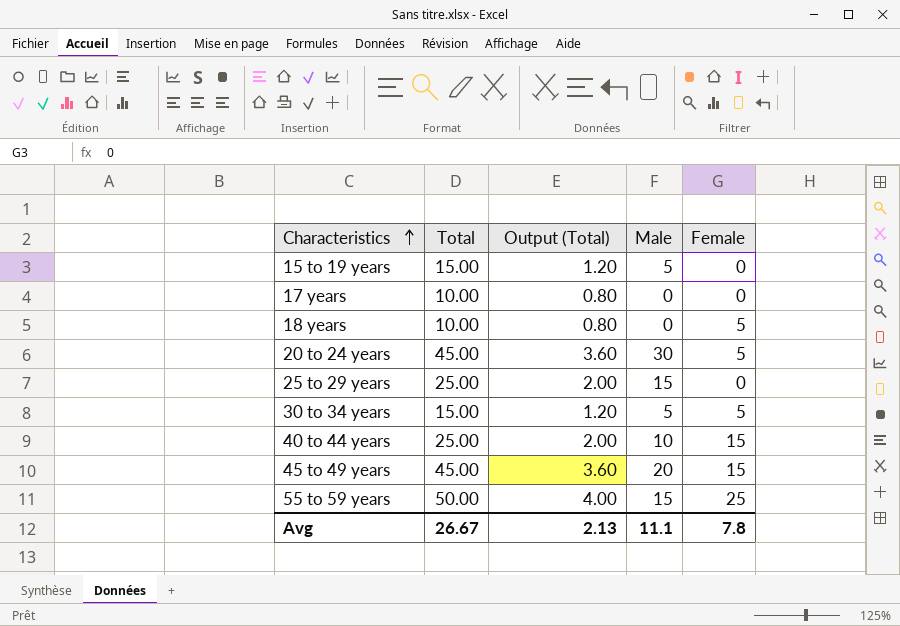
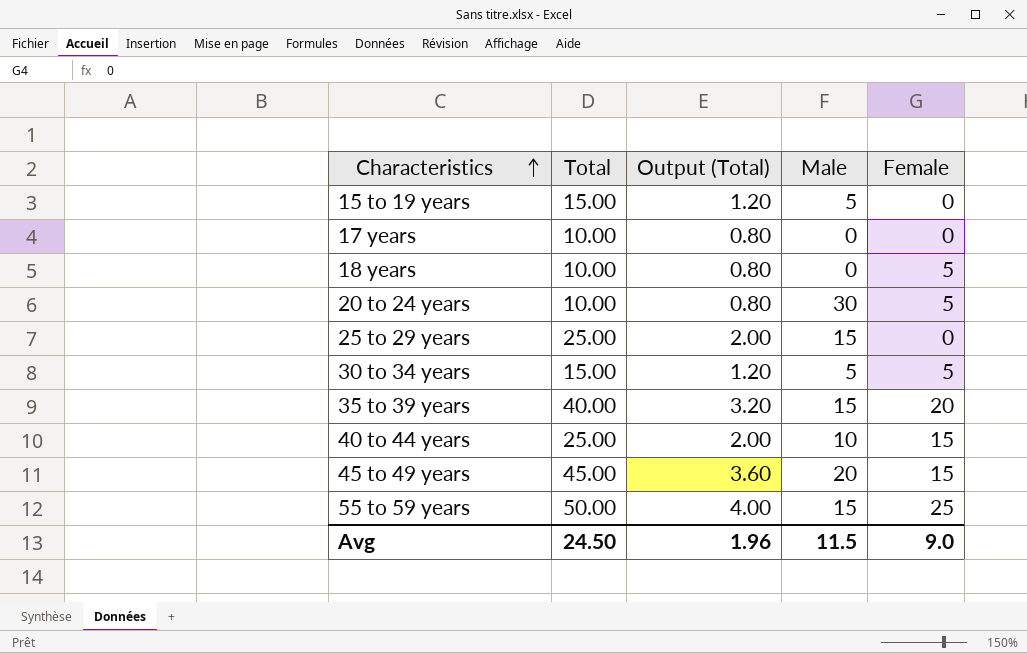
20 to 24 years | Total: 45.00 -> 10.00
20 to 24 years | Output (Total): 3.60 -> 0.80
row 35 to 39 years: none -> 40.00 | 3.20 | 15 | 20
Avg | Total: 26.67 -> 24.50
Avg | Output (Total): 2.13 -> 1.96
Avg | Male: 11.1 -> 11.5
Avg | Female: 7.8 -> 9.0

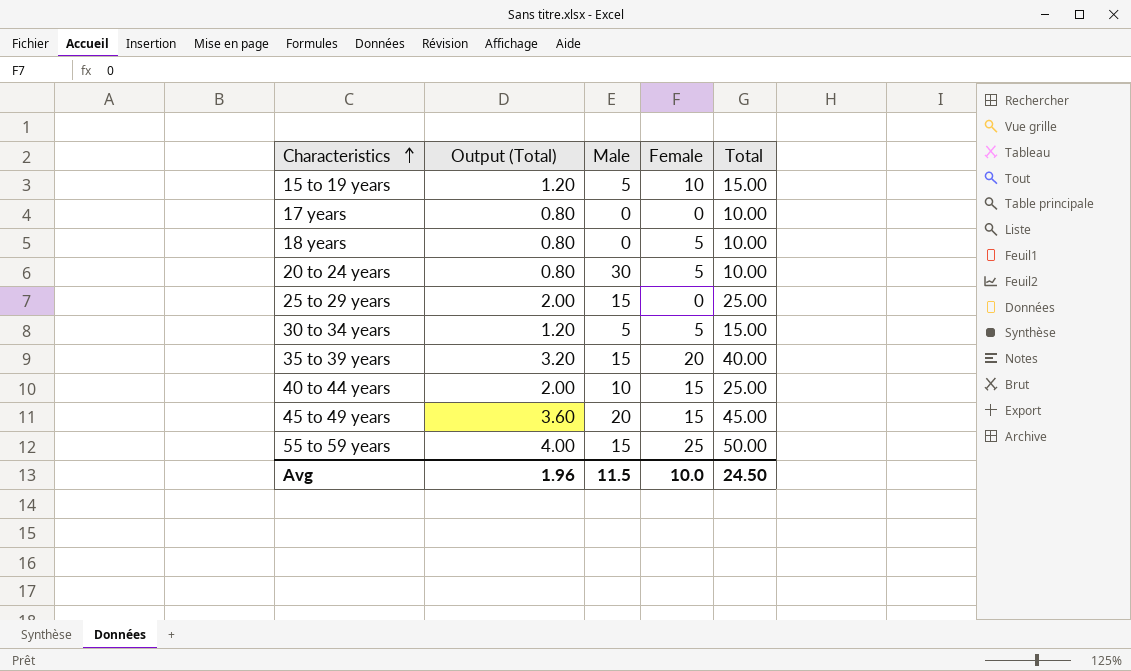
column Total | position: 2 -> 5
15 to 19 years | Female: 0 -> 10
Avg | Female: 9.0 -> 10.0

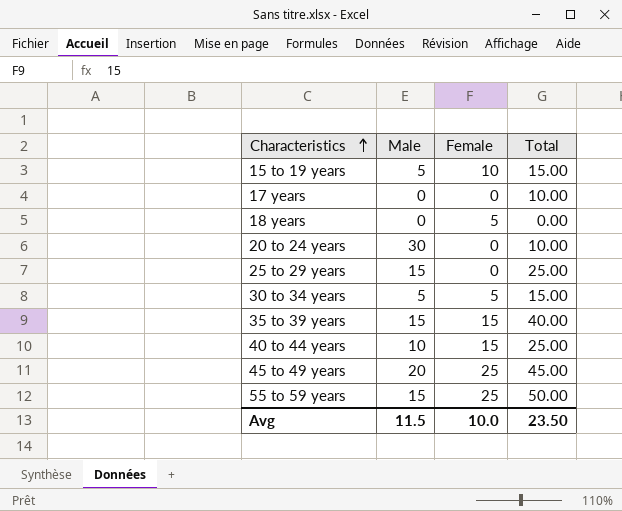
column Output (Total) | formula: [Total] * 0.08 -> none
18 years | Total: 10.00 -> 0.00
20 to 24 years | Female: 5 -> 0
35 to 39 years | Female: 20 -> 15
45 to 49 years | Female: 15 -> 25
Avg | Total: 24.50 -> 23.50

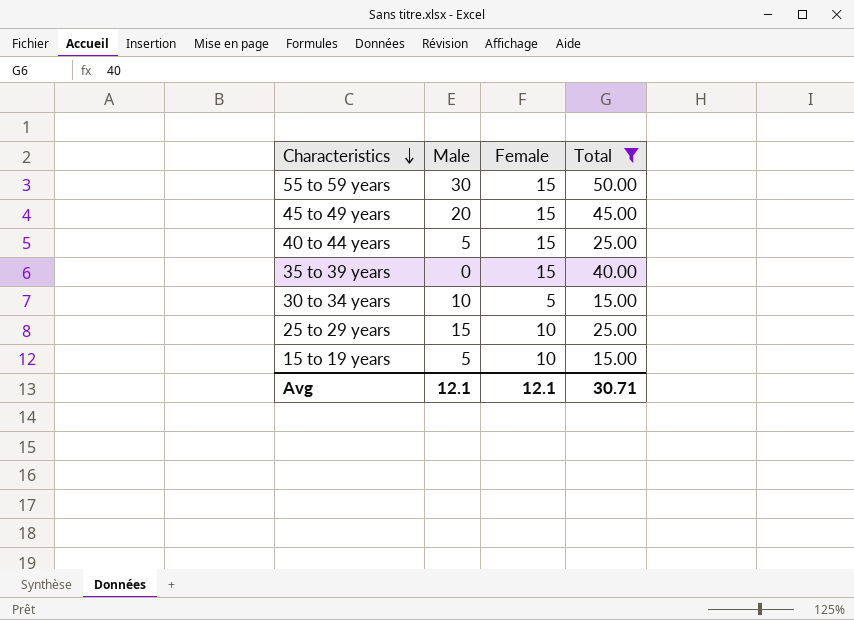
filter: none -> Total >= 15.00
row order: Characteristics ascending -> Characteristics descending
55 to 59 years | Male: 15 -> 30
55 to 59 years | Female: 25 -> 15
45 to 49 years | Female: 25 -> 15
40 to 44 years | Male: 10 -> 5
35 to 39 years | Male: 15 -> 0
30 to 34 years | Male: 5 -> 10
25 to 29 years | Female: 0 -> 10
Avg | Male: 11.5 -> 12.1
Avg | Female: 10.0 -> 12.1
Avg | Total: 23.50 -> 30.71

